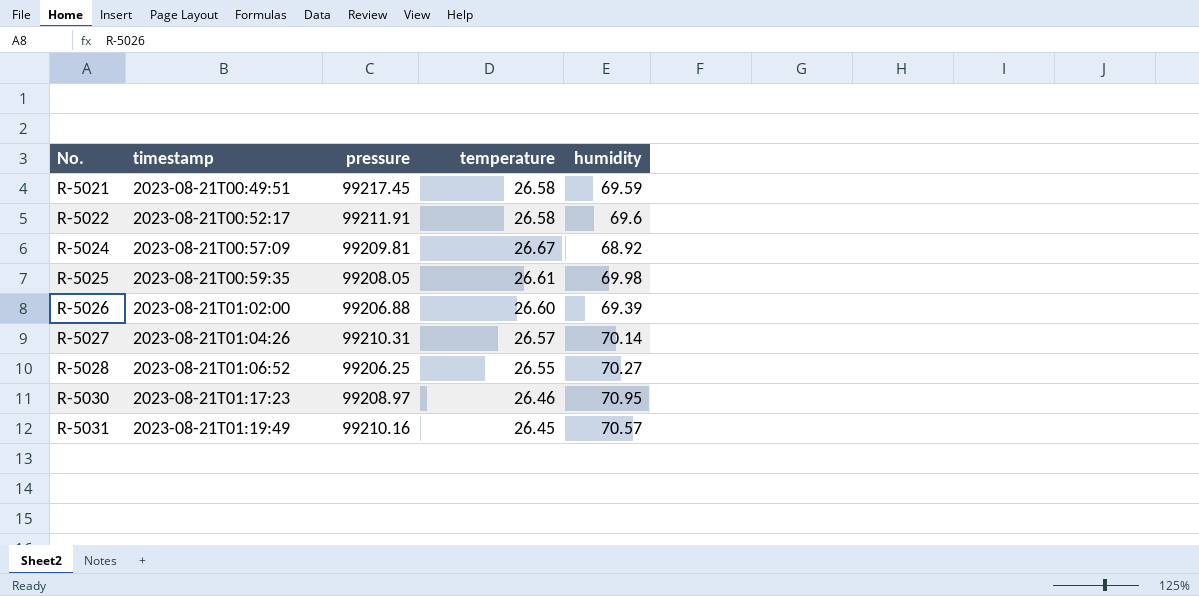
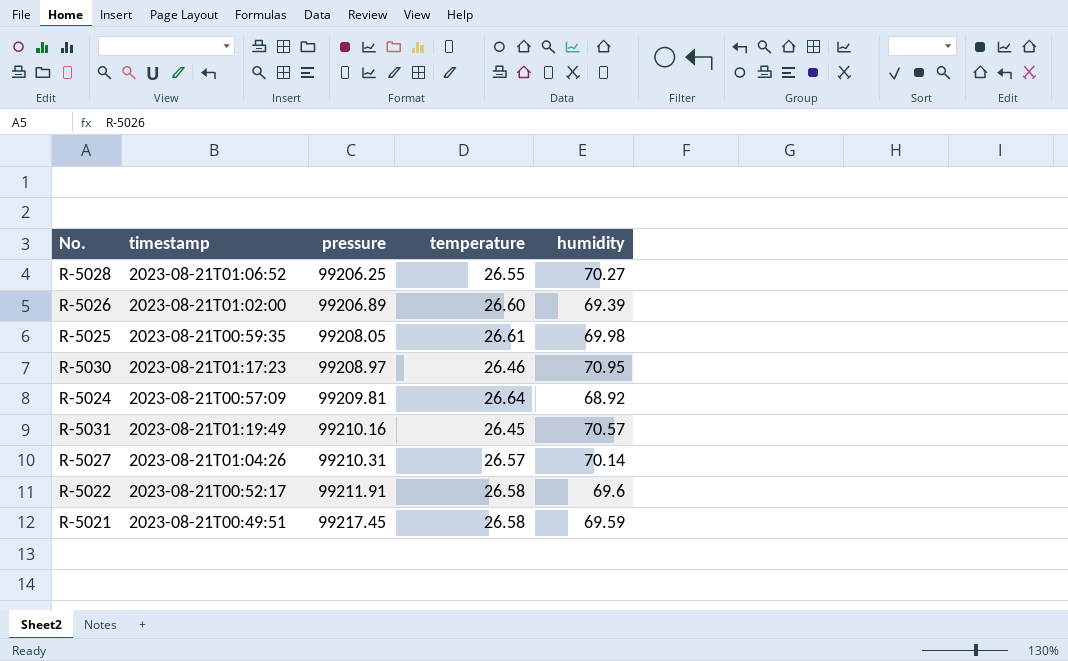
row order: No. ascending -> pressure ascending
R-5026 | pressure: 99206.88 -> 99206.89
R-5024 | temperature: 26.67 -> 26.64

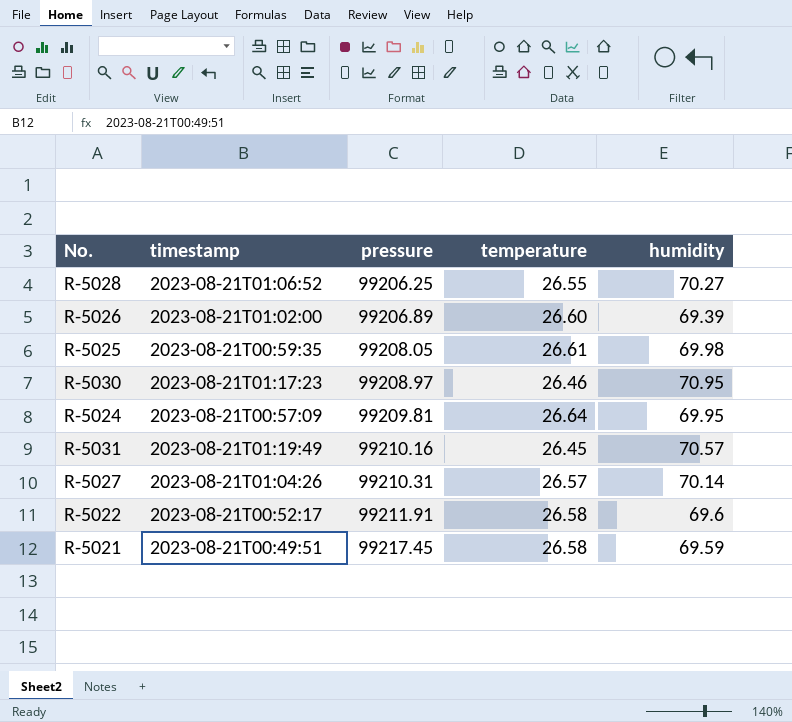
R-5024 | humidity: 68.92 -> 69.95

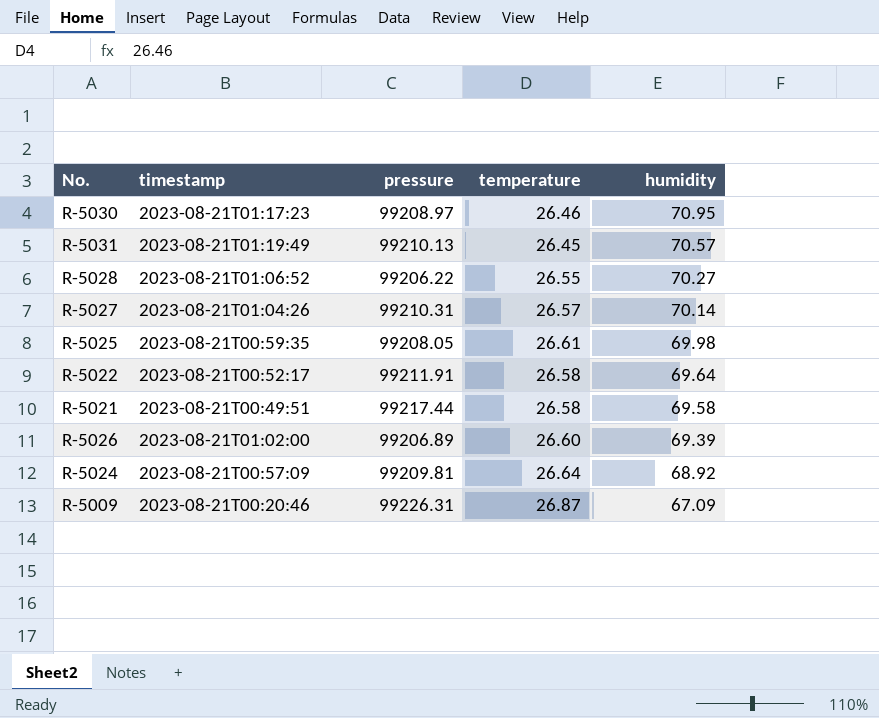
row order: pressure ascending -> humidity descending
R-5031 | pressure: 99210.16 -> 99210.13
R-5028 | pressure: 99206.25 -> 99206.22
R-5022 | humidity: 69.6 -> 69.64
R-5021 | pressure: 99217.45 -> 99217.44
R-5021 | humidity: 69.59 -> 69.58
R-5024 | humidity: 69.95 -> 68.92
row R-5009: none -> 2023-08-21T00:20:46 | 99226.31 | 26.87 | 67.09

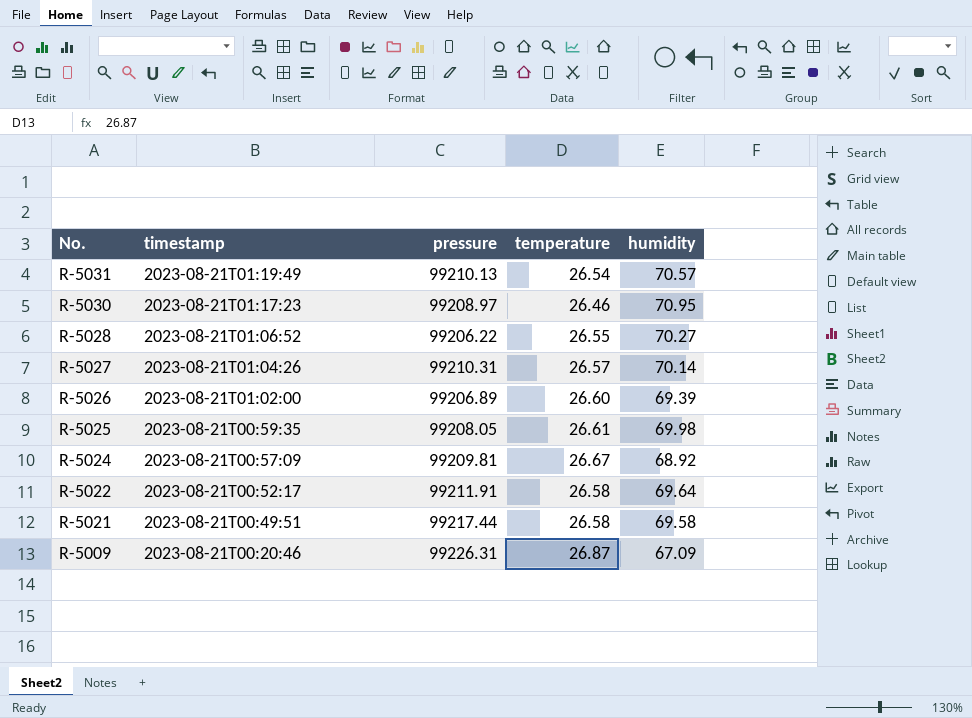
row order: humidity descending -> No. descending
R-5031 | temperature: 26.45 -> 26.54
R-5024 | temperature: 26.64 -> 26.67

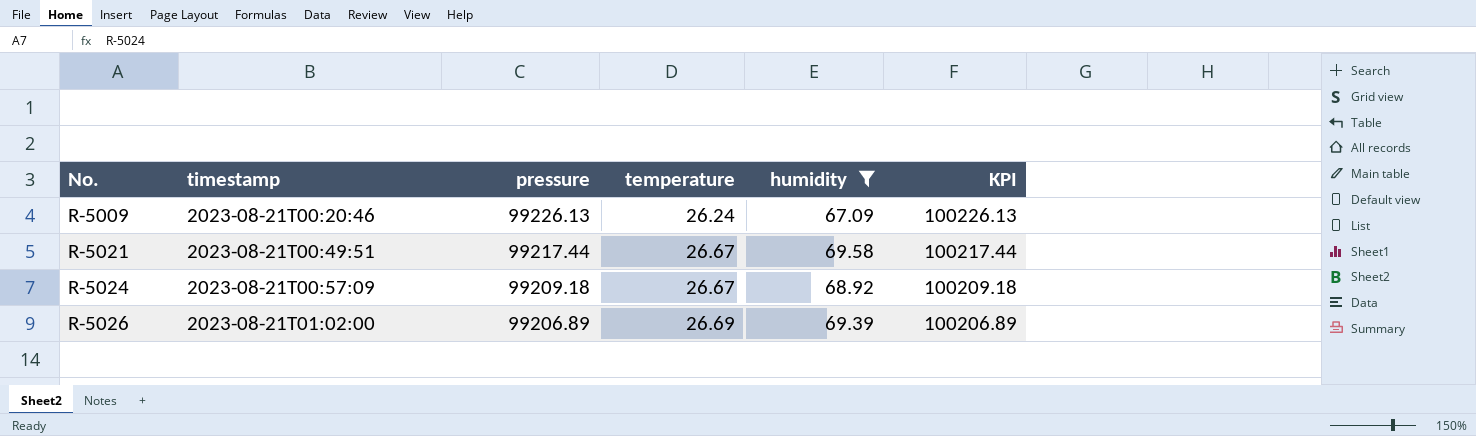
filter: none -> humidity <= 69.58
row order: No. descending -> No. ascending
column KPI | formula: none -> [pressure] + 1000
R-5009 | pressure: 99226.31 -> 99226.13
R-5009 | temperature: 26.87 -> 26.24
R-5021 | temperature: 26.58 -> 26.67
R-5024 | pressure: 99209.81 -> 99209.18
R-5026 | temperature: 26.60 -> 26.69

